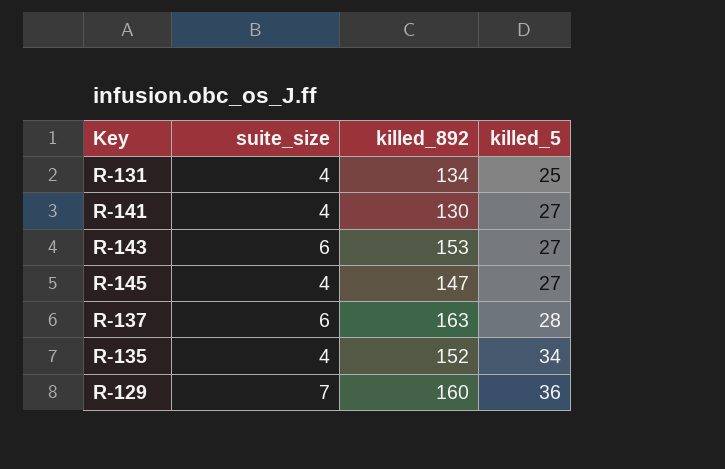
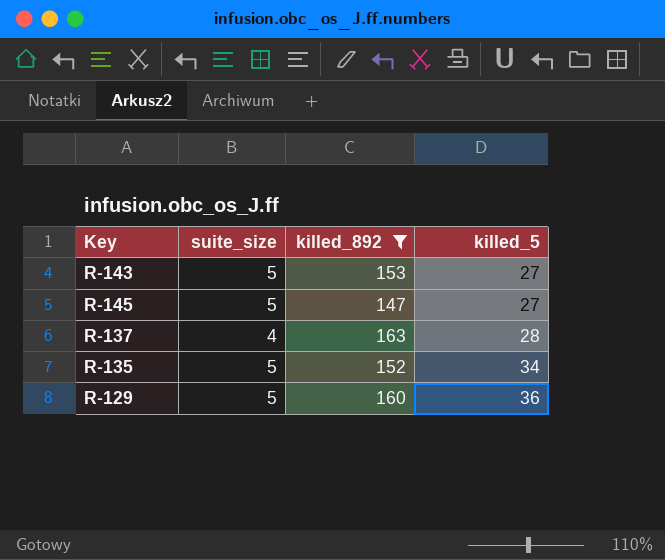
filter: none -> killed_892 >= 147
R-143 | suite_size: 6 -> 5
R-145 | suite_size: 4 -> 5
R-137 | suite_size: 6 -> 4
R-135 | suite_size: 4 -> 5
R-129 | suite_size: 7 -> 5

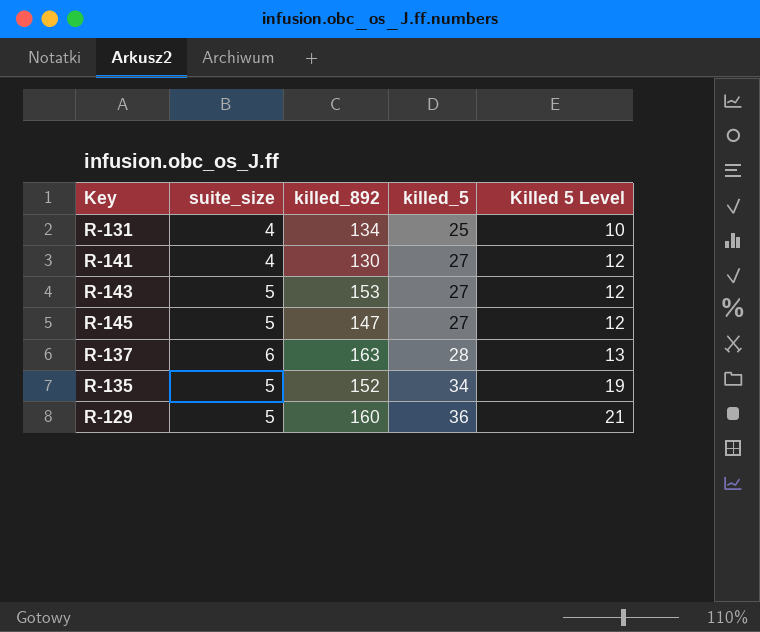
filter: killed_892 >= 147 -> none
column Killed 5 Level | formula: none -> [killed_5] - 15
R-137 | suite_size: 4 -> 6

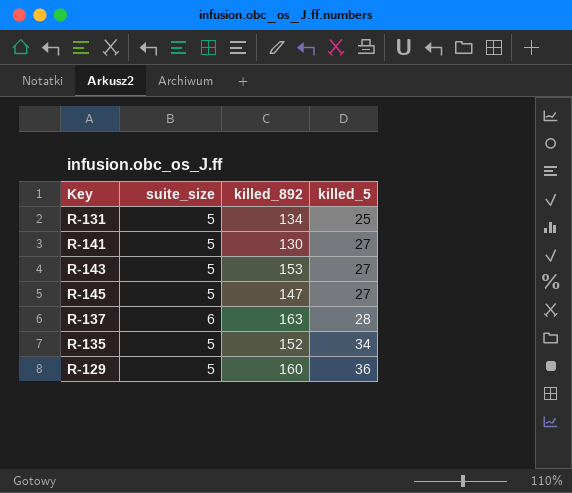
column Killed 5 Level | formula: [killed_5] - 15 -> none
R-131 | suite_size: 4 -> 5
R-141 | suite_size: 4 -> 5

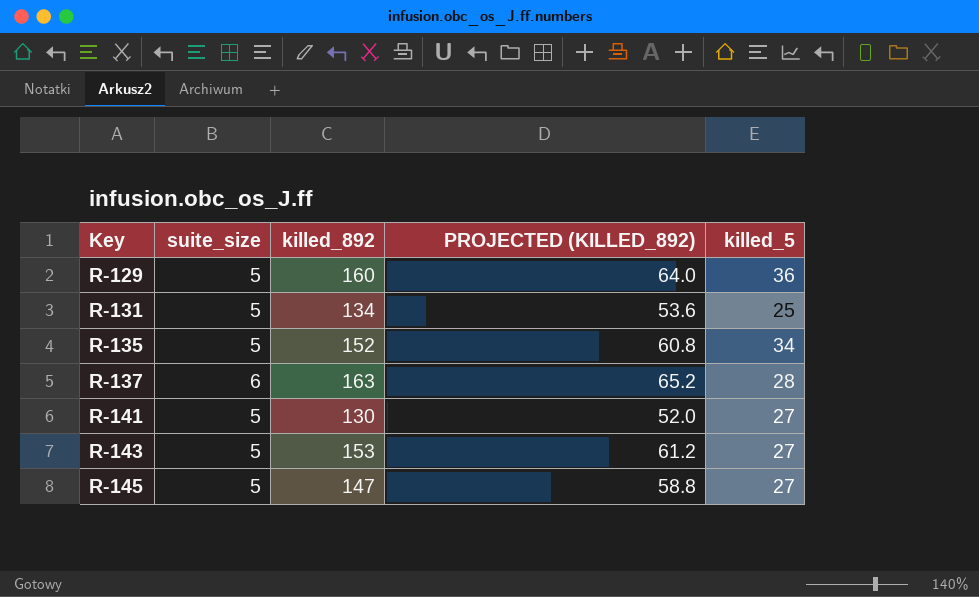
row order: killed_5 ascending -> Key ascending
column PROJECTED (KILLED_892) | formula: none -> [killed_892] * 0.4

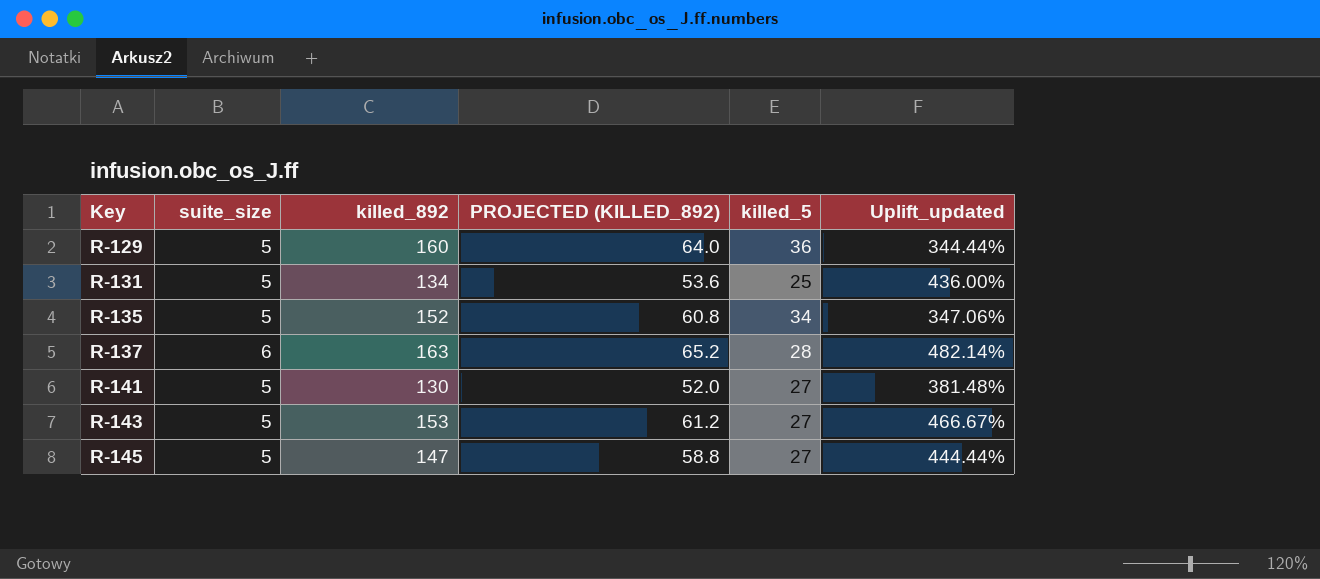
column Uplift_updated | formula: none -> ([killed_892] - [killed_5]) / [killed_5]

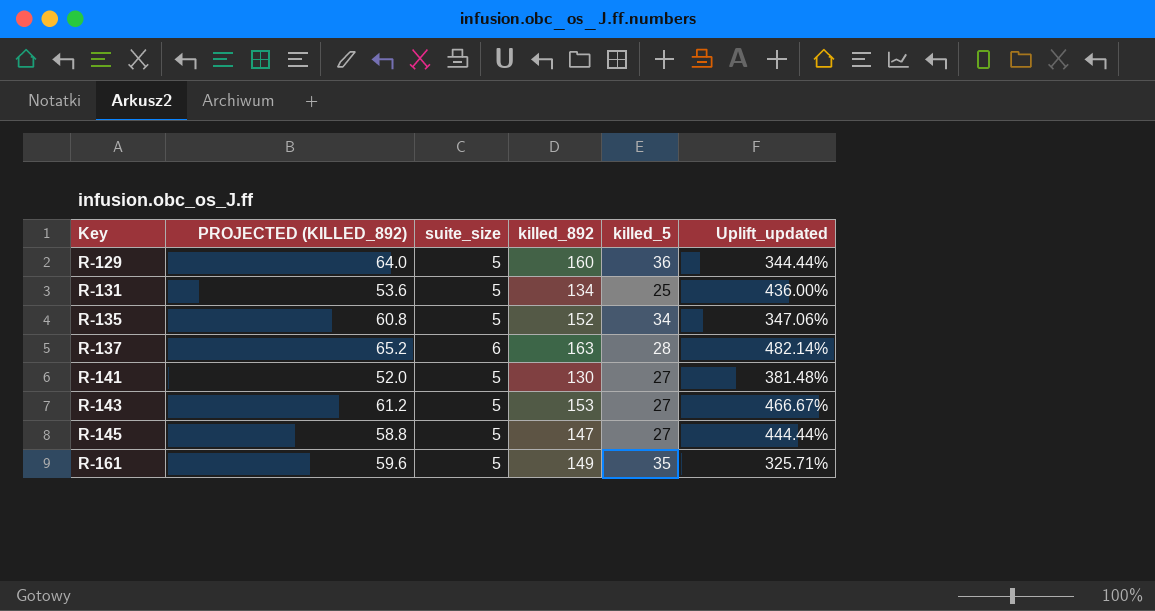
column PROJECTED (KILLED_892) | position: 4 -> 2
row R-161: none -> 59.6 | 5 | 149 | 35 | 325.71%

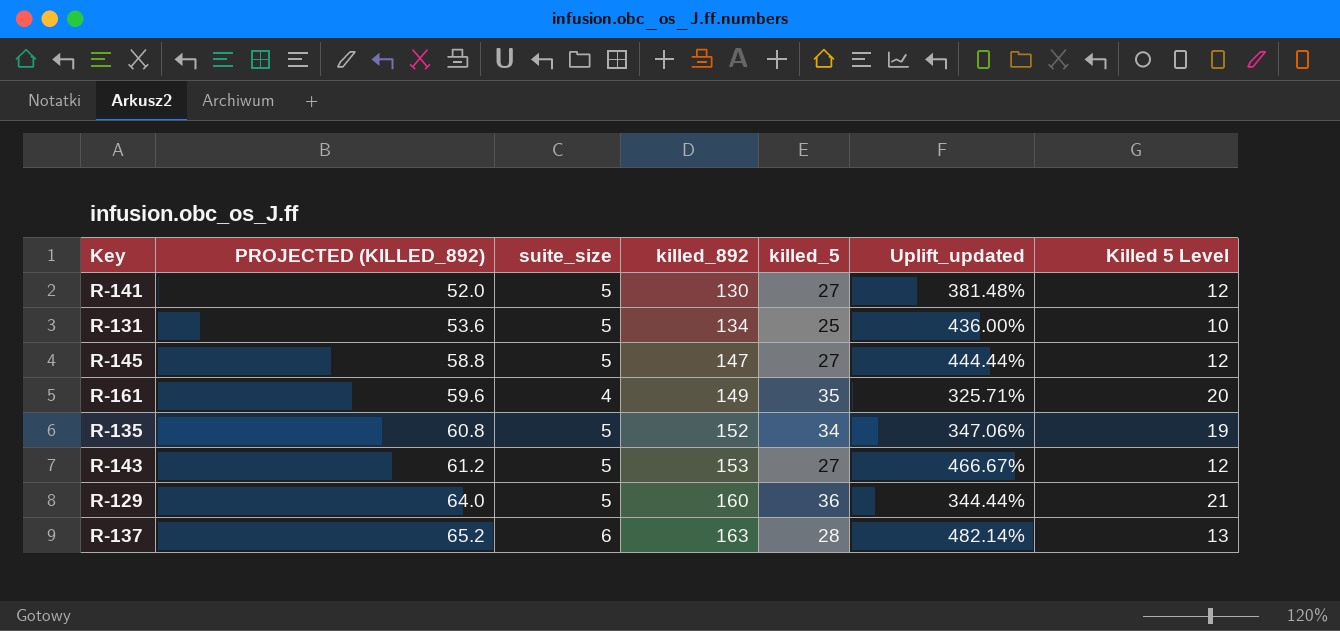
row order: Key ascending -> PROJECTED (KILLED_892) ascending
column Killed 5 Level | formula: none -> [killed_5] - 15
R-161 | suite_size: 5 -> 4

